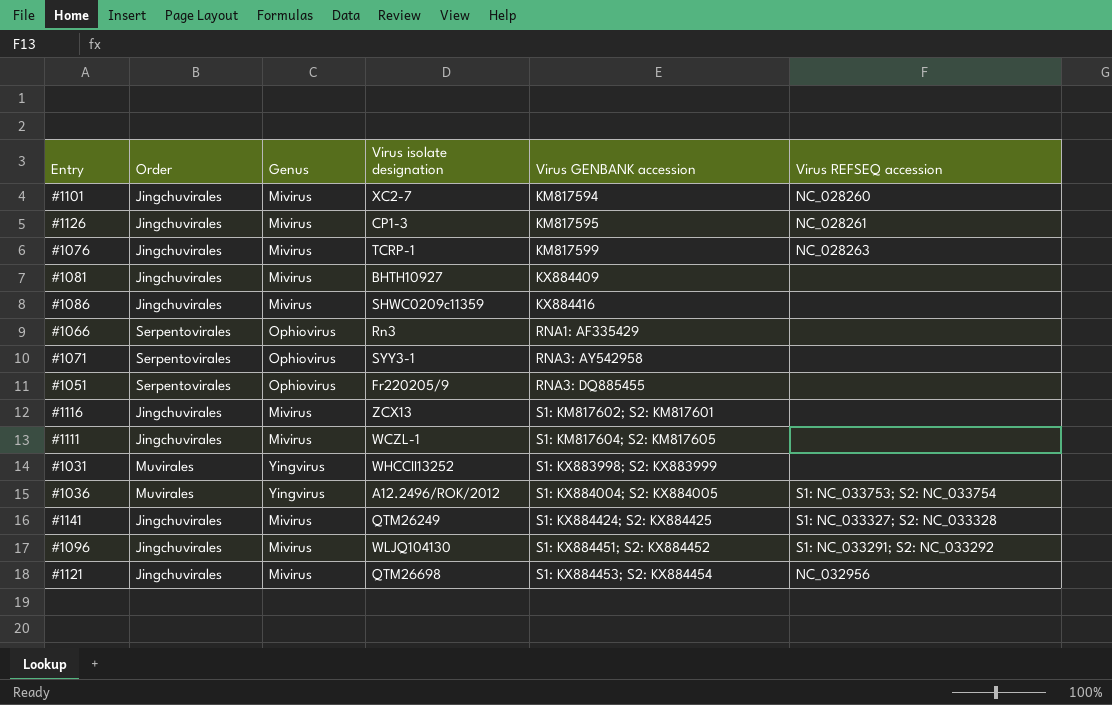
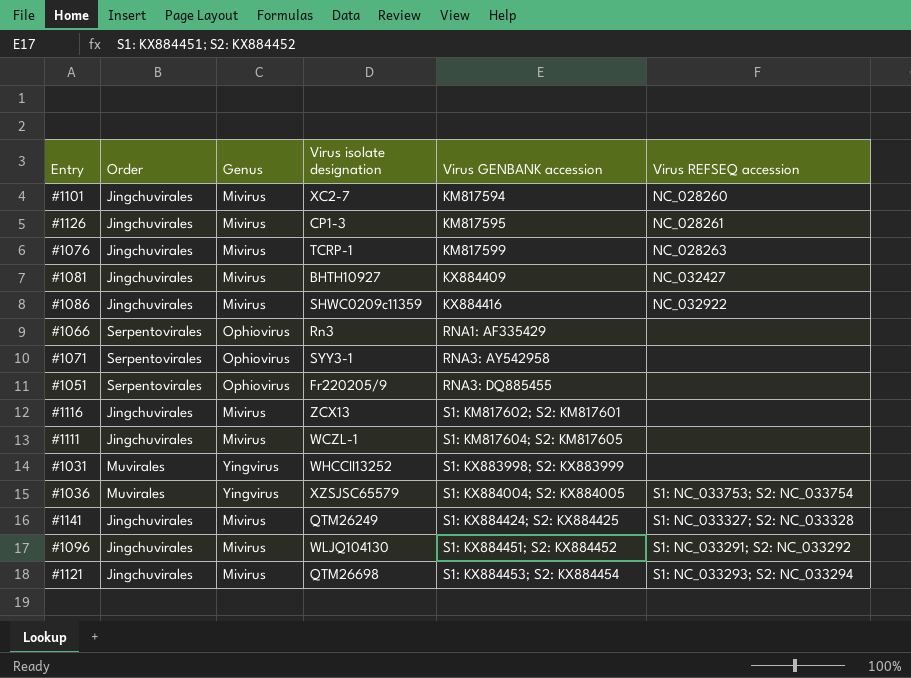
#1081 | Virus REFSEQ accession: none -> NC_032427
#1086 | Virus REFSEQ accession: none -> NC_032922
#1036 | Virus isolate designation: A12.2496/ROK/2012 -> XZSJSC65579
#1121 | Virus REFSEQ accession: NC_032956 -> S1: NC_033293; S2: NC_033294

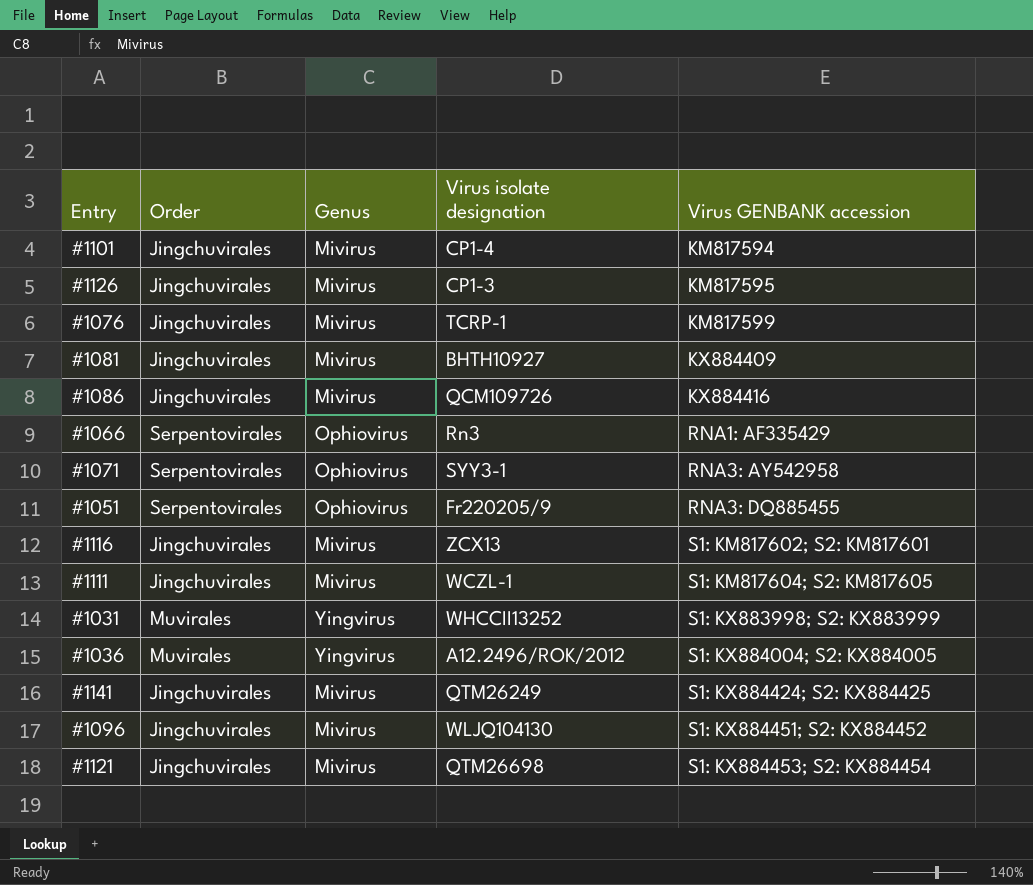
column Virus REFSEQ accession | position: 6 -> none
#1101 | Virus isolate designation: XC2-7 -> CP1-4
#1086 | Virus isolate designation: SHWC0209c11359 -> QCM109726
#1036 | Virus isolate designation: XZSJSC65579 -> A12.2496/ROK/2012

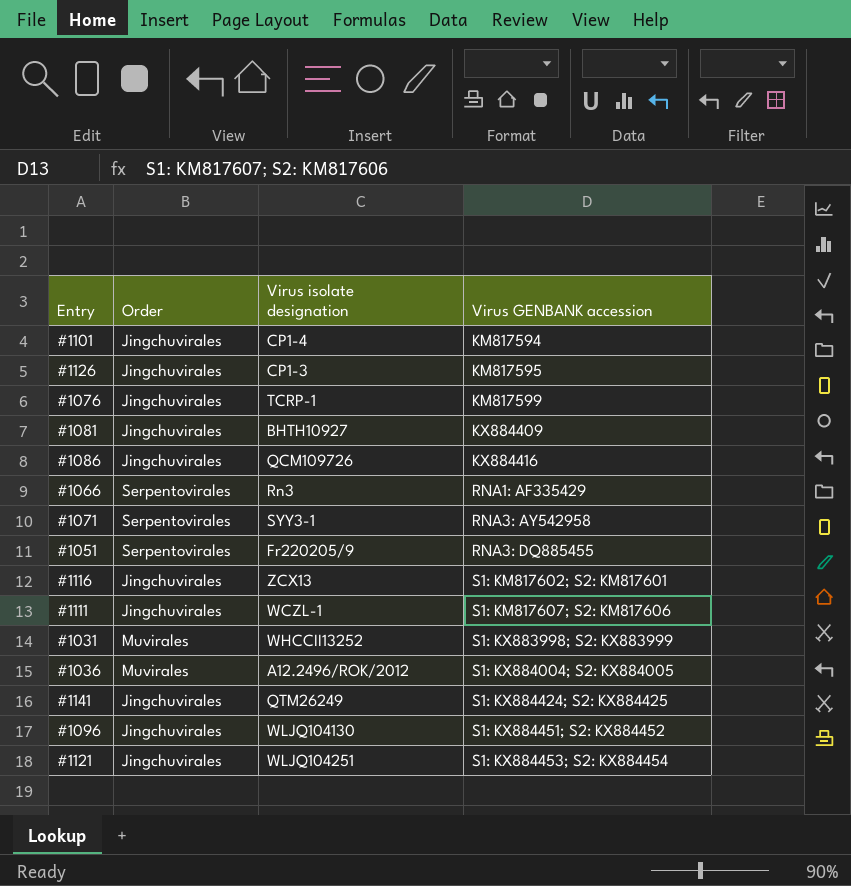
column Genus | position: 3 -> none
#1111 | Virus GENBANK accession: S1: KM817604; S2: KM817605 -> S1: KM817607; S2: KM817606
#1121 | Virus isolate designation: QTM26698 -> WLJQ104251

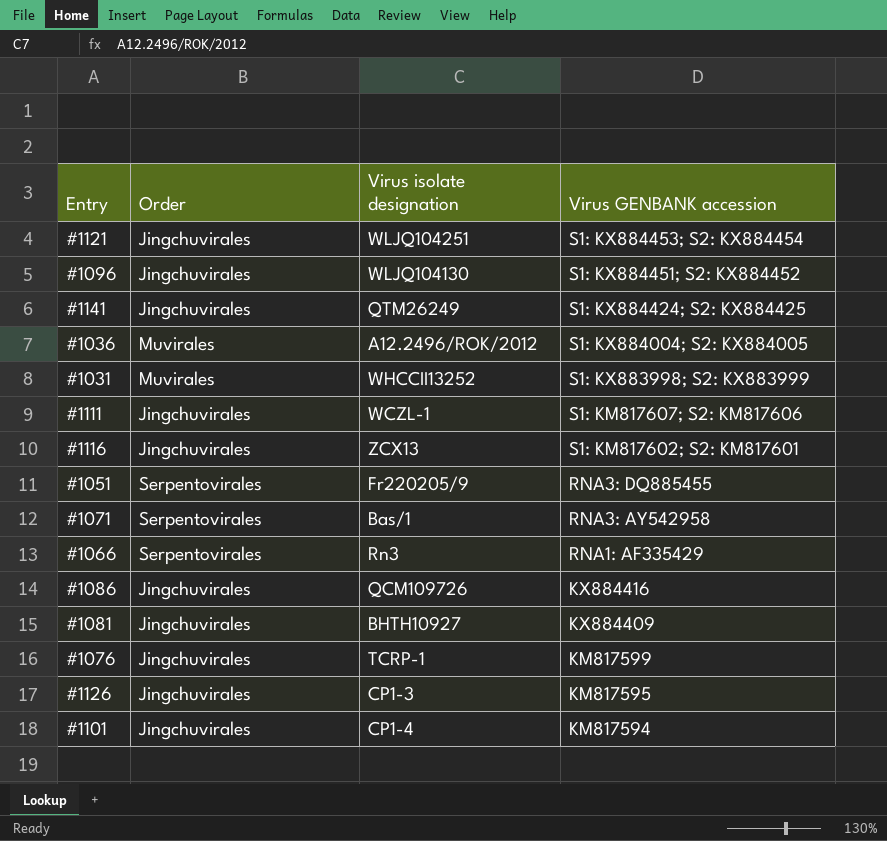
row order: Virus GENBANK accession ascending -> Virus GENBANK accession descending
#1071 | Virus isolate designation: SYY3-1 -> Bas/1

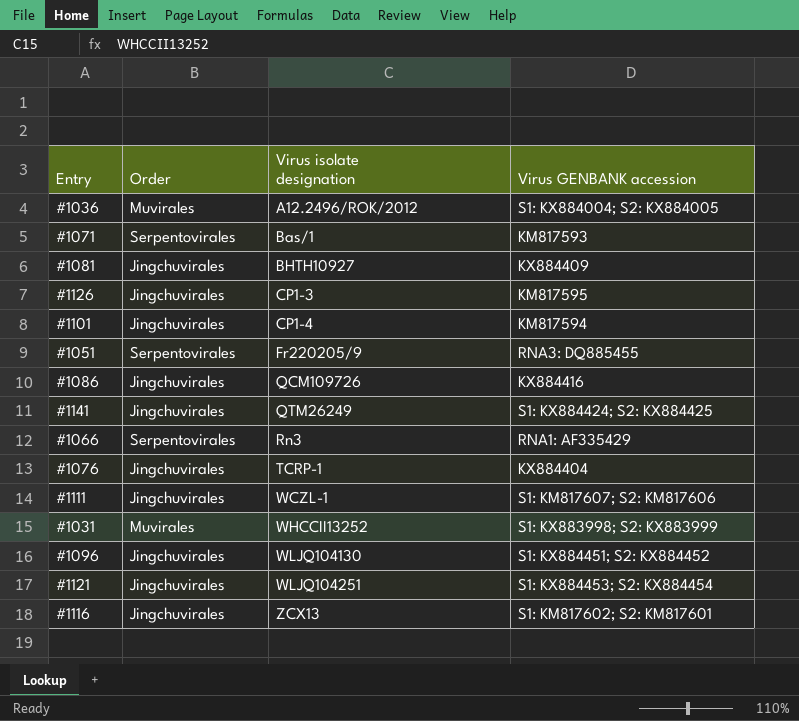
row order: Virus GENBANK accession descending -> Virus isolate designation ascending
#1071 | Virus GENBANK accession: RNA3: AY542958 -> KM817593
#1076 | Virus GENBANK accession: KM817599 -> KX884404

